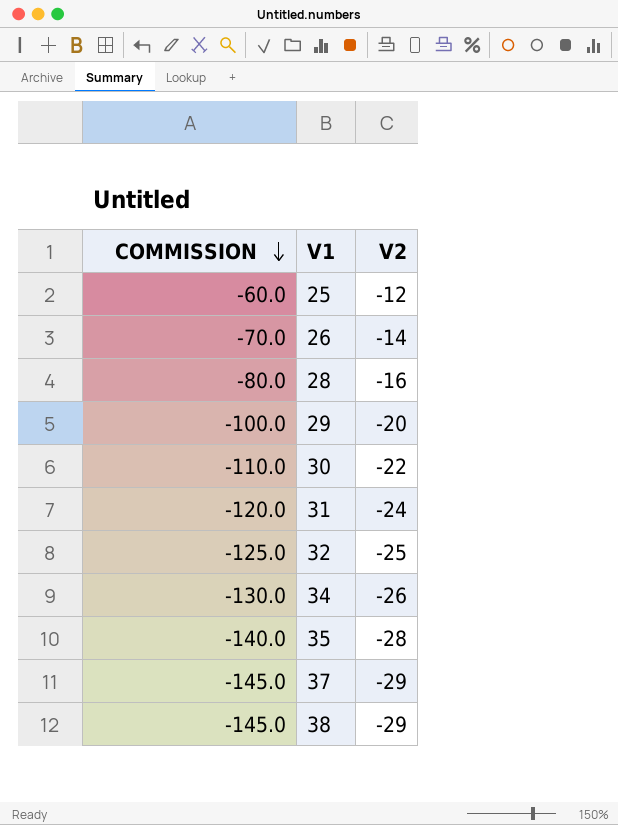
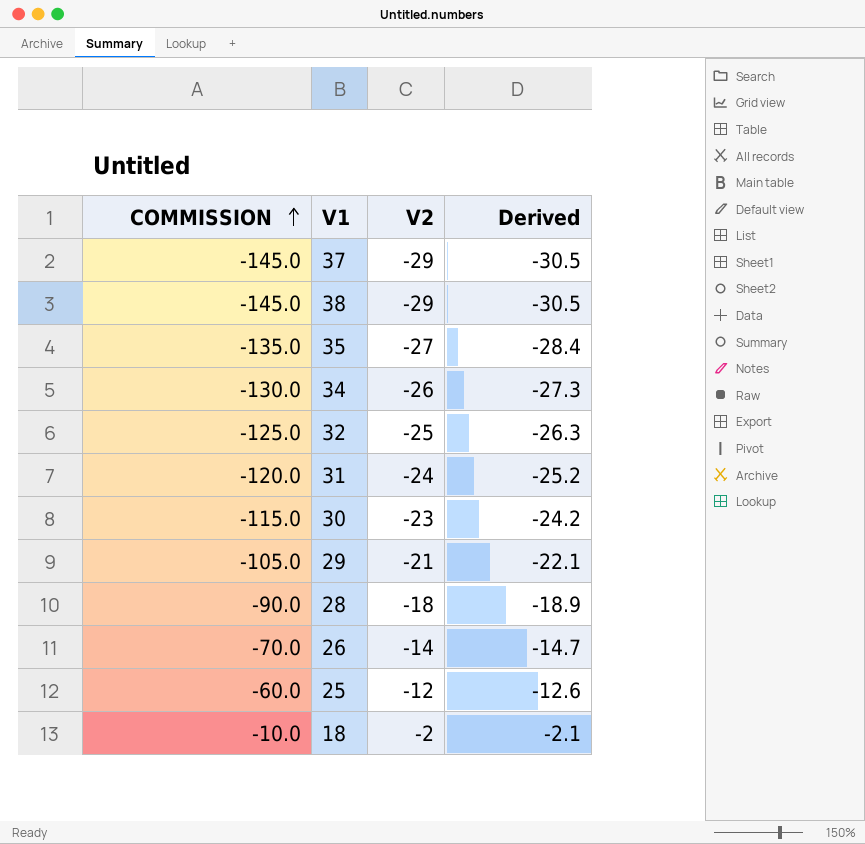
row order: COMMISSION descending -> COMMISSION ascending
column Derived | formula: none -> [V2] * 1.05
35 | COMMISSION: -140.0 -> -135.0
35 | V2: -28 -> -27
30 | COMMISSION: -110.0 -> -115.0
30 | V2: -22 -> -23
29 | COMMISSION: -100.0 -> -105.0
29 | V2: -20 -> -21
28 | COMMISSION: -80.0 -> -90.0
28 | V2: -16 -> -18
row 18: none -> -10.0 | -2 | -2.1

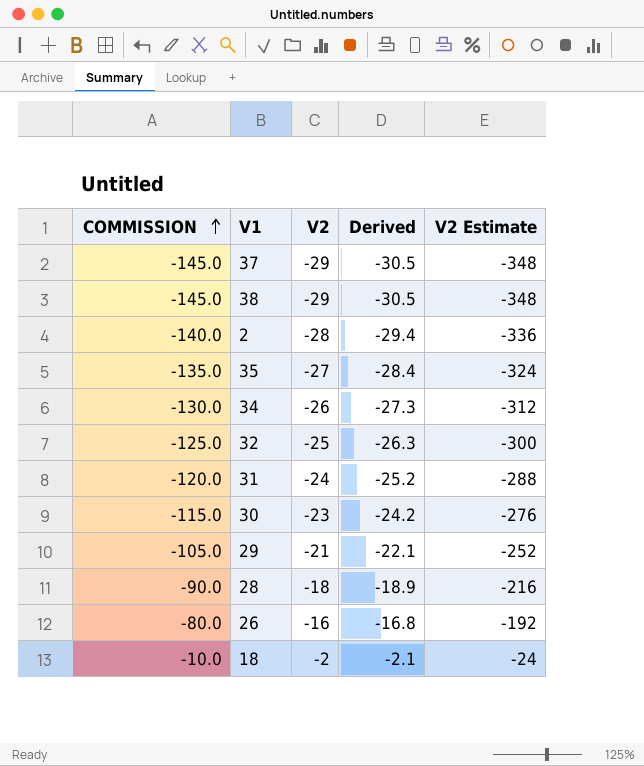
column V2 Estimate | formula: none -> [V2] * 12
row 25: -60.0 | -12 | -12.6 -> none
row 2: none -> -140.0 | -28 | -29.4 | -336
26 | COMMISSION: -70.0 -> -80.0
26 | V2: -14 -> -16
26 | Derived: -14.7 -> -16.8

